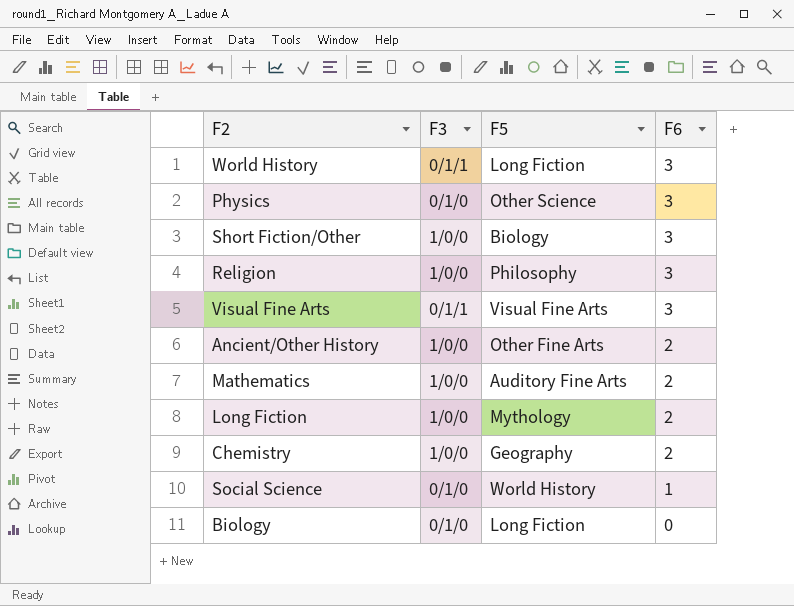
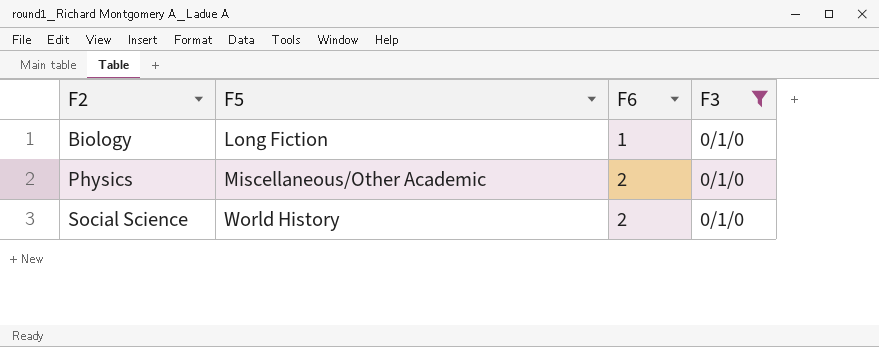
filter: none -> F3 = 0/1/0
row order: F6 descending -> F2 ascending
column F3 | position: 2 -> 4
Biology | F6: 0 -> 1
Physics | F5: Other Science -> Miscellaneous/Other Academic
Physics | F6: 3 -> 2
Social Science | F6: 1 -> 2

